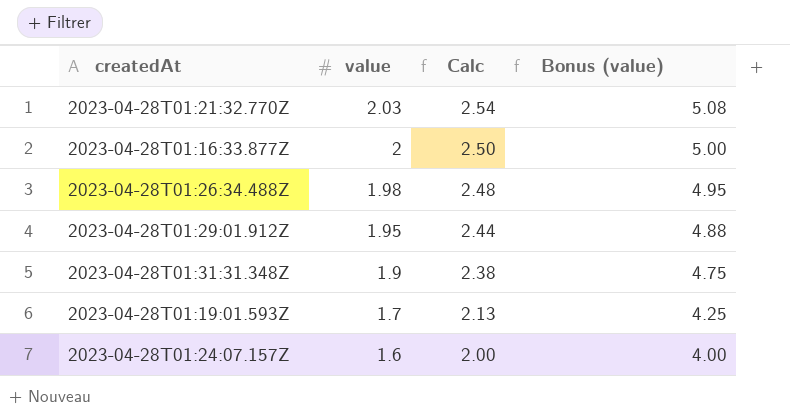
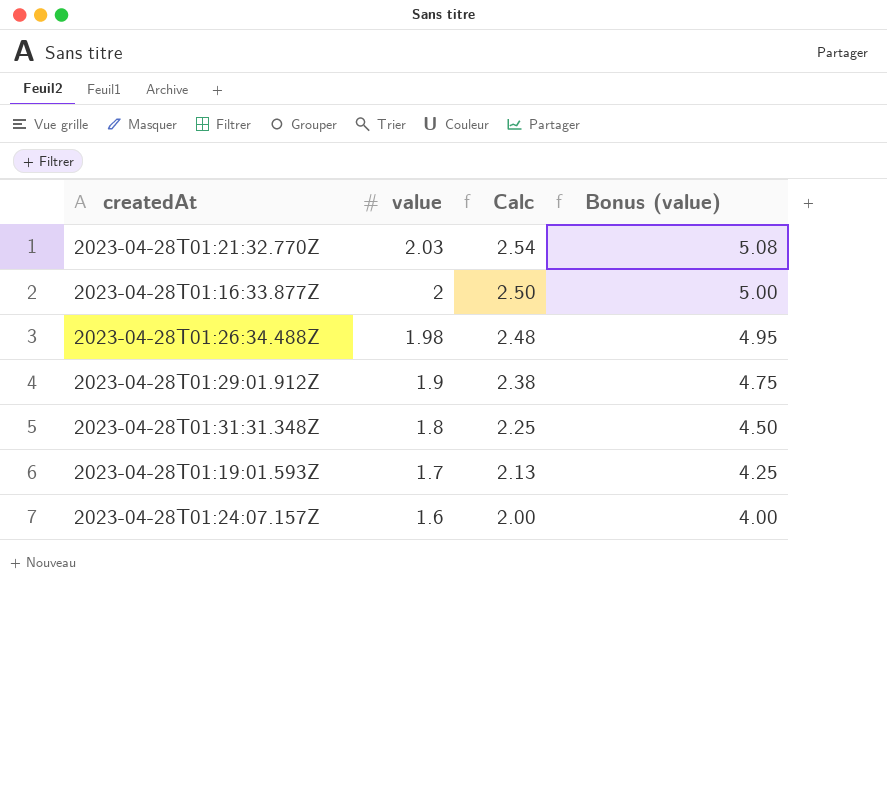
2023-04-28T01:29:01.912Z | value: 1.95 -> 1.9
2023-04-28T01:29:01.912Z | Calc: 2.44 -> 2.38
2023-04-28T01:29:01.912Z | Bonus (value): 4.88 -> 4.75
2023-04-28T01:31:31.348Z | value: 1.9 -> 1.8
2023-04-28T01:31:31.348Z | Calc: 2.38 -> 2.25
2023-04-28T01:31:31.348Z | Bonus (value): 4.75 -> 4.50

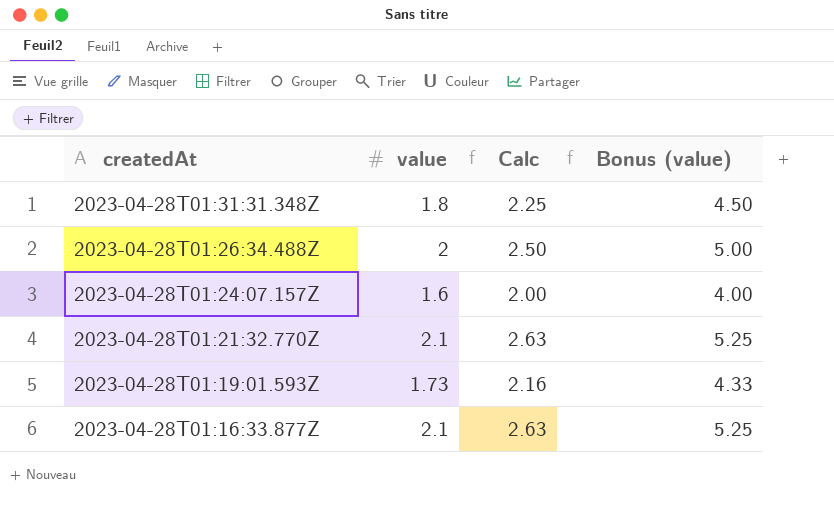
row order: value descending -> createdAt descending
row 2023-04-28T01:29:01.912Z: 1.9 | 2.38 | 4.75 -> none
2023-04-28T01:26:34.488Z | value: 1.98 -> 2
2023-04-28T01:26:34.488Z | Calc: 2.48 -> 2.50
2023-04-28T01:26:34.488Z | Bonus (value): 4.95 -> 5.00
2023-04-28T01:21:32.770Z | value: 2.03 -> 2.1
2023-04-28T01:21:32.770Z | Calc: 2.54 -> 2.63
2023-04-28T01:21:32.770Z | Bonus (value): 5.08 -> 5.25
2023-04-28T01:19:01.593Z | value: 1.7 -> 1.73
2023-04-28T01:19:01.593Z | Calc: 2.13 -> 2.16
2023-04-28T01:19:01.593Z | Bonus (value): 4.25 -> 4.33
2023-04-28T01:16:33.877Z | value: 2 -> 2.1
2023-04-28T01:16:33.877Z | Calc: 2.50 -> 2.63
2023-04-28T01:16:33.877Z | Bonus (value): 5.00 -> 5.25

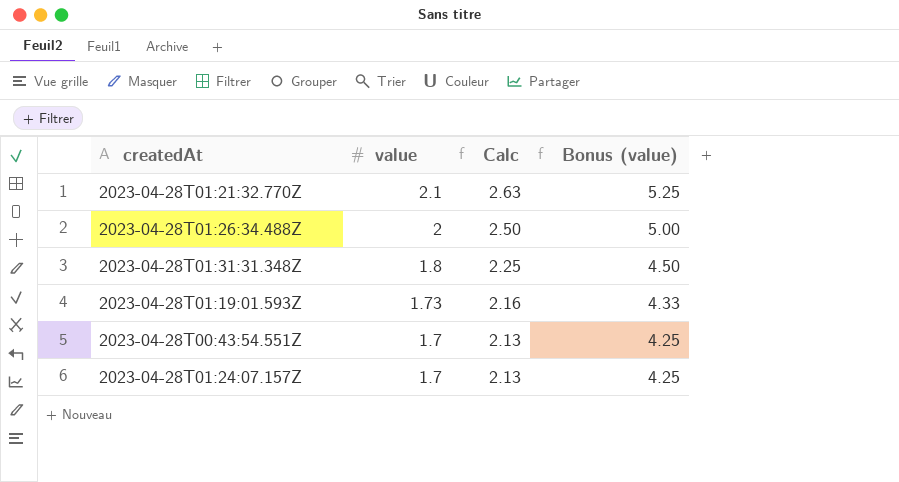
row order: createdAt descending -> value descending
row 2023-04-28T01:16:33.877Z: 2.1 | 2.63 | 5.25 -> none
row 2023-04-28T00:43:54.551Z: none -> 1.7 | 2.13 | 4.25
2023-04-28T01:24:07.157Z | value: 1.6 -> 1.7
2023-04-28T01:24:07.157Z | Calc: 2.00 -> 2.13
2023-04-28T01:24:07.157Z | Bonus (value): 4.00 -> 4.25

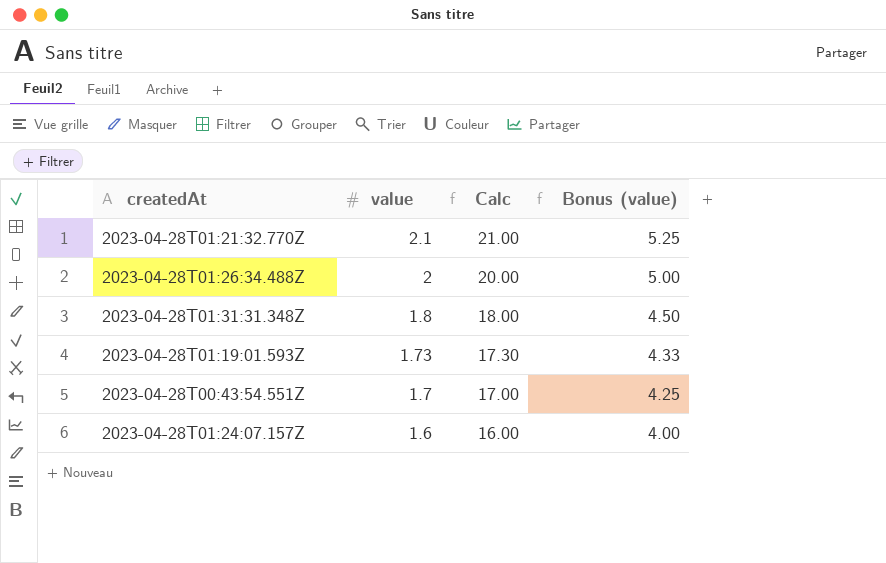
column Calc | formula: [value] * 1.25 -> [value] * 10
2023-04-28T01:24:07.157Z | value: 1.7 -> 1.6
2023-04-28T01:24:07.157Z | Bonus (value): 4.25 -> 4.00

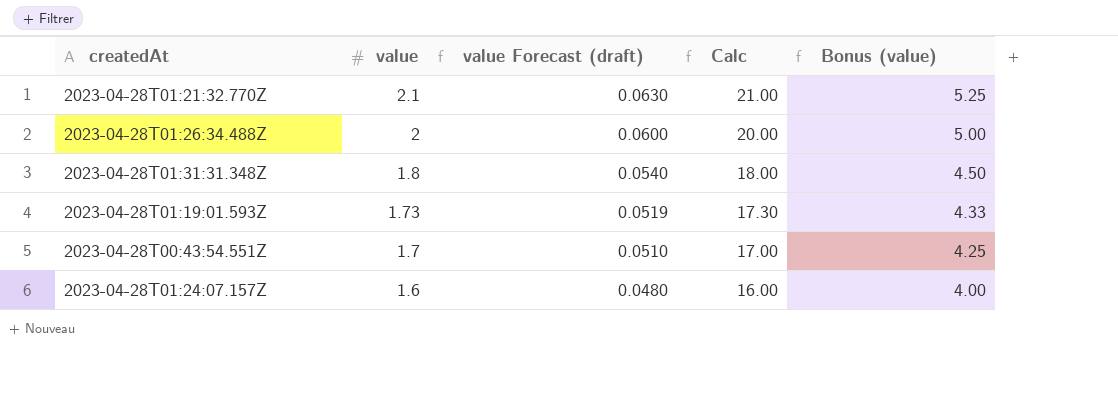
column value Forecast (draft) | formula: none -> [value] * 0.03

